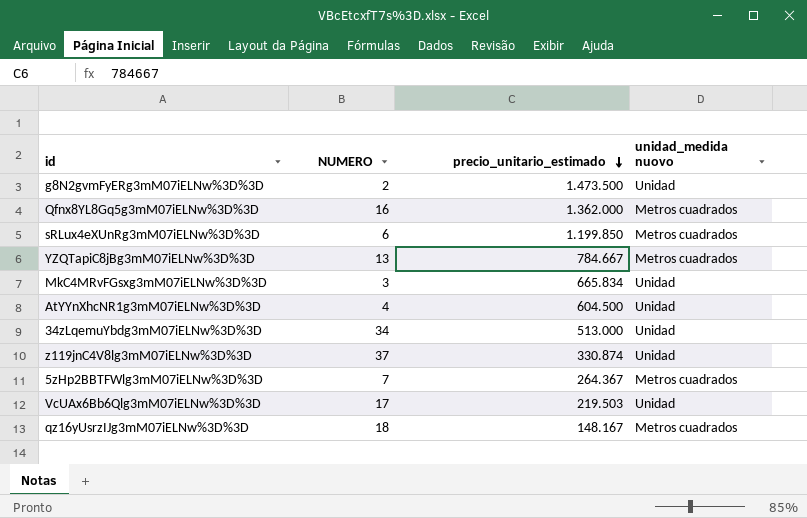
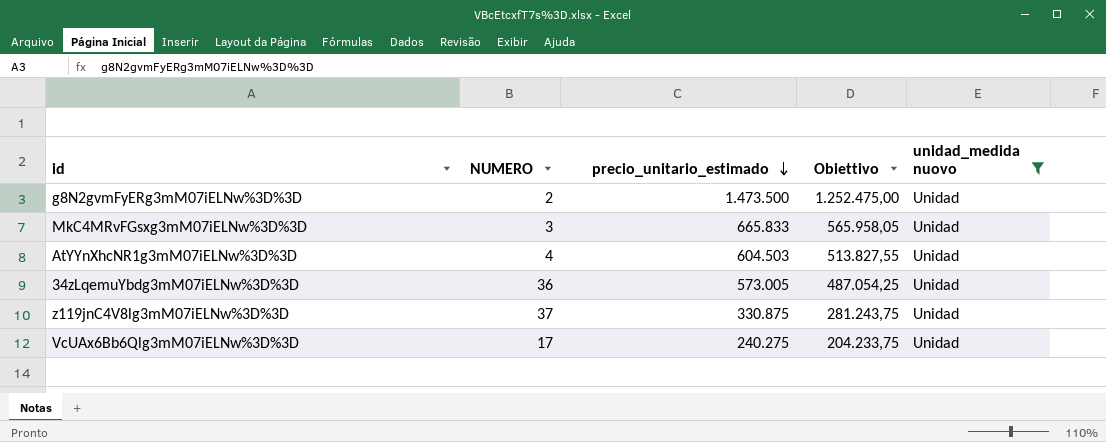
filter: none -> unidad_medida nuovo = Unidad
column Obiettivo | formula: none -> [precio_unitario_estimado] * 0,85
MkC4MRvFGsxg3mM07iELNw%3D%3D | precio_unitario_estimado: 665.834 -> 665.833
AtYYnXhcNR1g3mM07iELNw%3D%3D | precio_unitario_estimado: 604.500 -> 604.503
34zLqemuYbdg3mM07iELNw%3D%3D | NUMERO: 34 -> 36
34zLqemuYbdg3mM07iELNw%3D%3D | precio_unitario_estimado: 513.000 -> 573.005
z119jnC4V8lg3mM07iELNw%3D%3D | precio_unitario_estimado: 330.874 -> 330.875
VcUAx6Bb6Qlg3mM07iELNw%3D%3D | precio_unitario_estimado: 219.503 -> 240.275

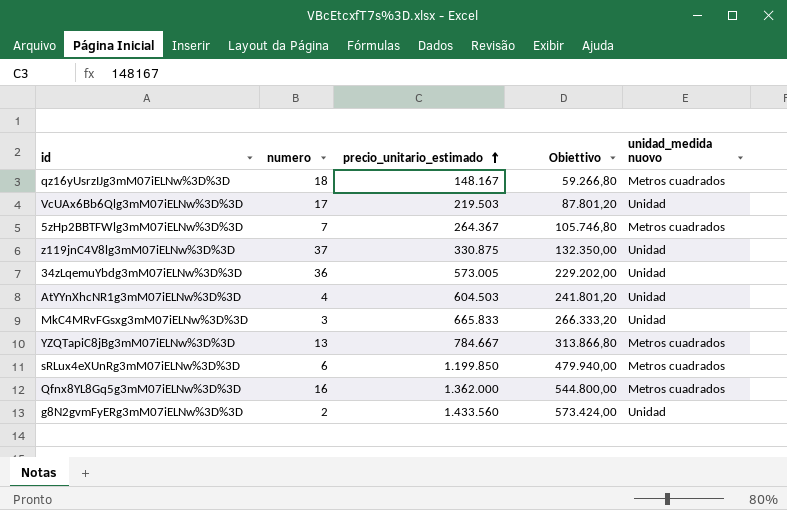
filter: unidad_medida nuovo = Unidad -> none
row order: precio_unitario_estimado descending -> precio_unitario_estimado ascending
column name: NUMERO -> numero
column Obiettivo | formula: [precio_unitario_estimado] * 0,85 -> [precio_unitario_estimado] * 0,4
VcUAx6Bb6Qlg3mM07iELNw%3D%3D | precio_unitario_estimado: 240.275 -> 219.503
g8N2gvmFyERg3mM07iELNw%3D%3D | precio_unitario_estimado: 1.473.500 -> 1.433.560

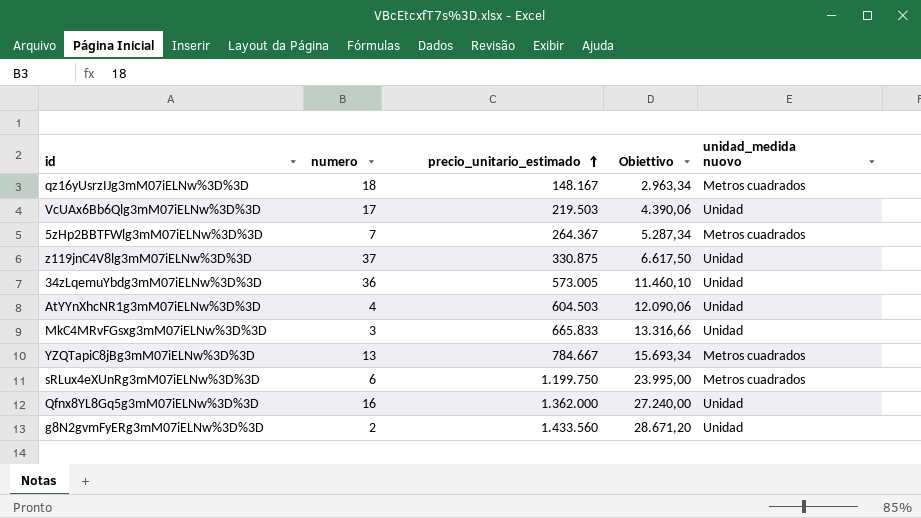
column Obiettivo | formula: [precio_unitario_estimado] * 0,4 -> [precio_unitario_estimado] * 0,02
sRLux4eXUnRg3mM07iELNw%3D%3D | precio_unitario_estimado: 1.199.850 -> 1.199.750
Qfnx8YL8Gq5g3mM07iELNw%3D%3D | unidad_medida nuovo: Metros cuadrados -> Unidad

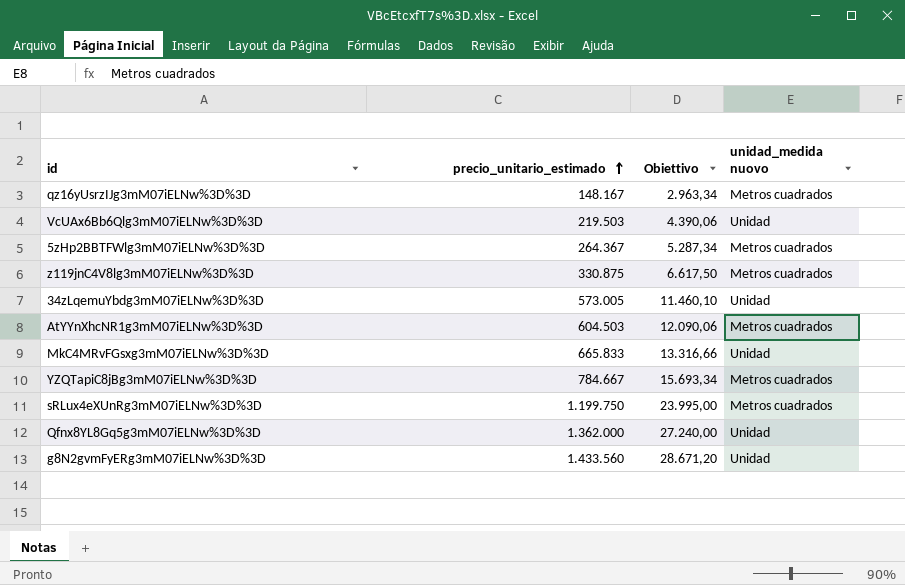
column numero | position: 2 -> none
z119jnC4V8lg3mM07iELNw%3D%3D | unidad_medida nuovo: Unidad -> Metros cuadrados
AtYYnXhcNR1g3mM07iELNw%3D%3D | unidad_medida nuovo: Unidad -> Metros cuadrados

